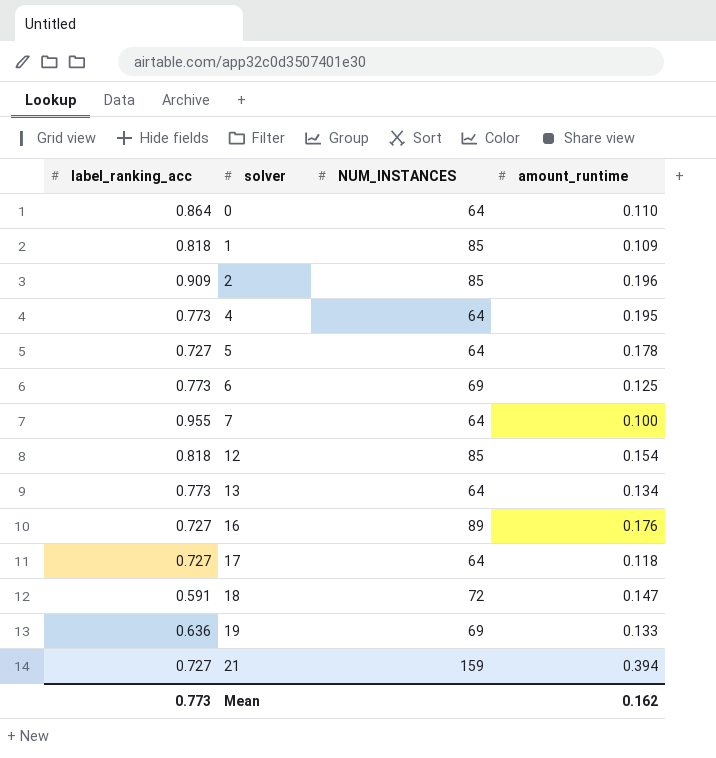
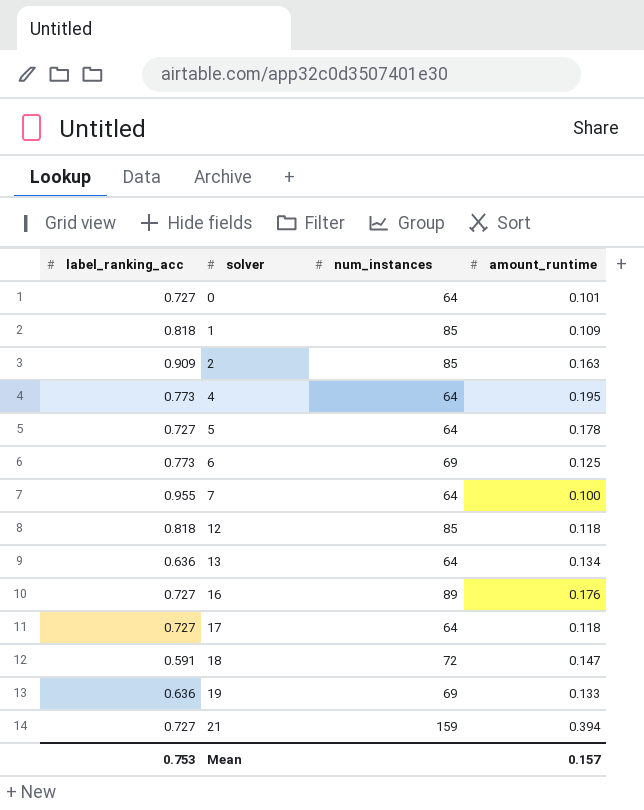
column name: NUM_INSTANCES -> num_instances
0 | label_ranking_acc: 0.864 -> 0.727
0 | amount_runtime: 0.110 -> 0.101
2 | amount_runtime: 0.196 -> 0.163
12 | amount_runtime: 0.154 -> 0.118
13 | label_ranking_acc: 0.773 -> 0.636
Mean | label_ranking_acc: 0.773 -> 0.753
Mean | amount_runtime: 0.162 -> 0.157

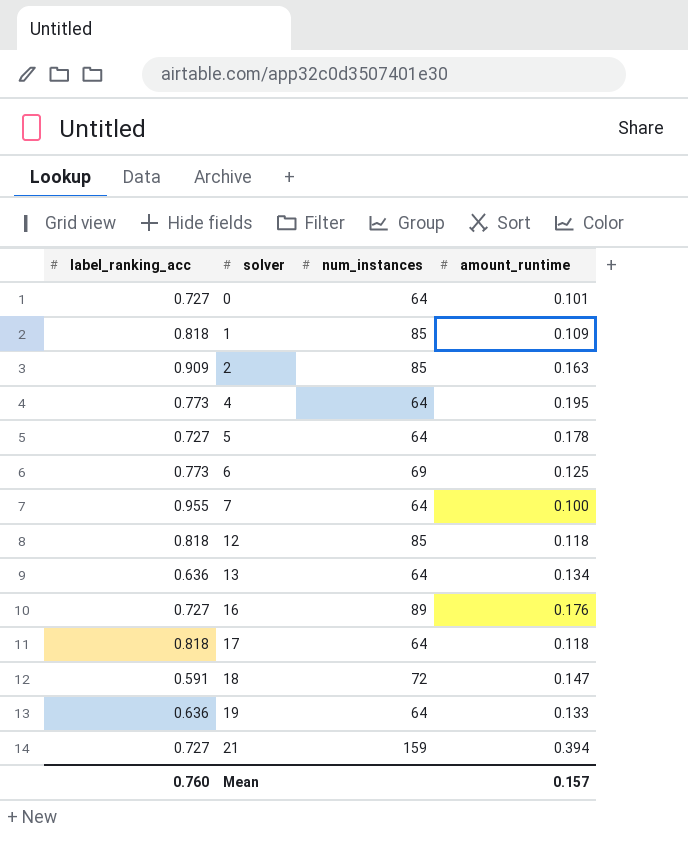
17 | label_ranking_acc: 0.727 -> 0.818
19 | num_instances: 69 -> 64
Mean | label_ranking_acc: 0.753 -> 0.760

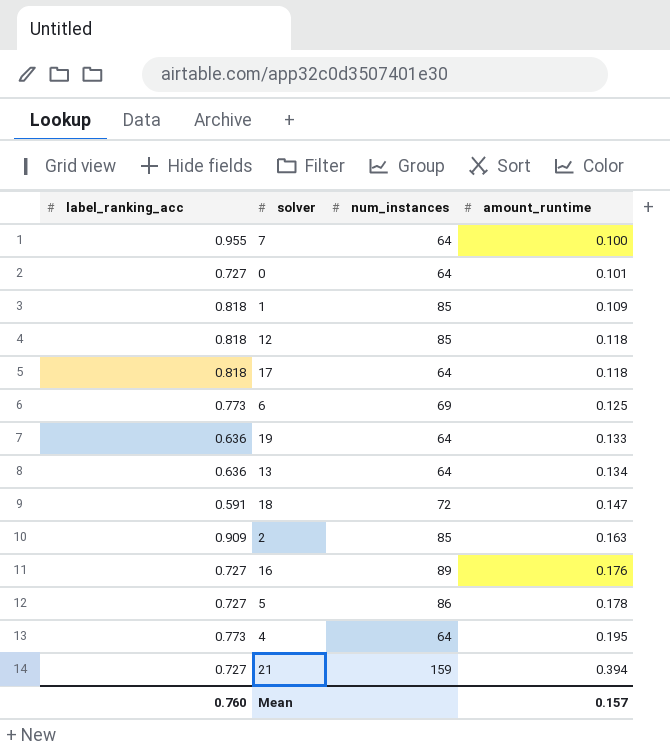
row order: solver ascending -> amount_runtime ascending
5 | num_instances: 64 -> 86

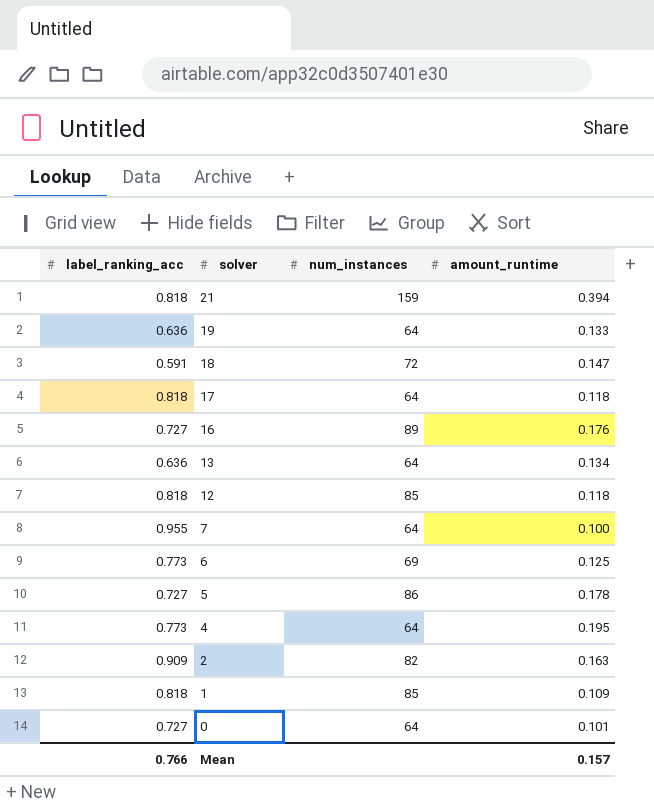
row order: amount_runtime ascending -> solver descending
21 | label_ranking_acc: 0.727 -> 0.818
2 | num_instances: 85 -> 82
Mean | label_ranking_acc: 0.760 -> 0.766

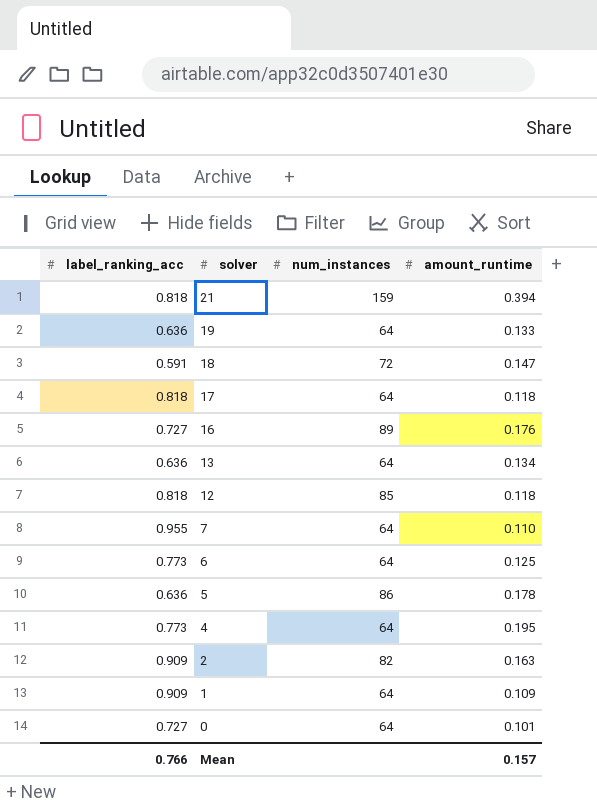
7 | amount_runtime: 0.100 -> 0.110
6 | num_instances: 69 -> 64
5 | label_ranking_acc: 0.727 -> 0.636
1 | label_ranking_acc: 0.818 -> 0.909
1 | num_instances: 85 -> 64

